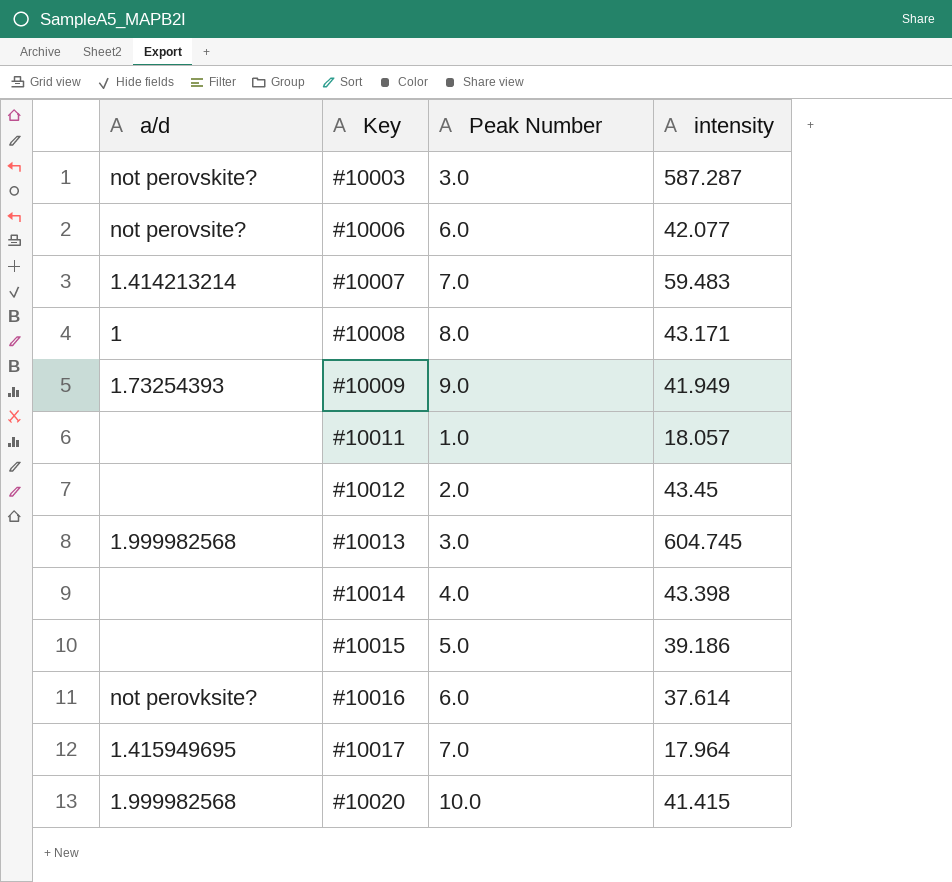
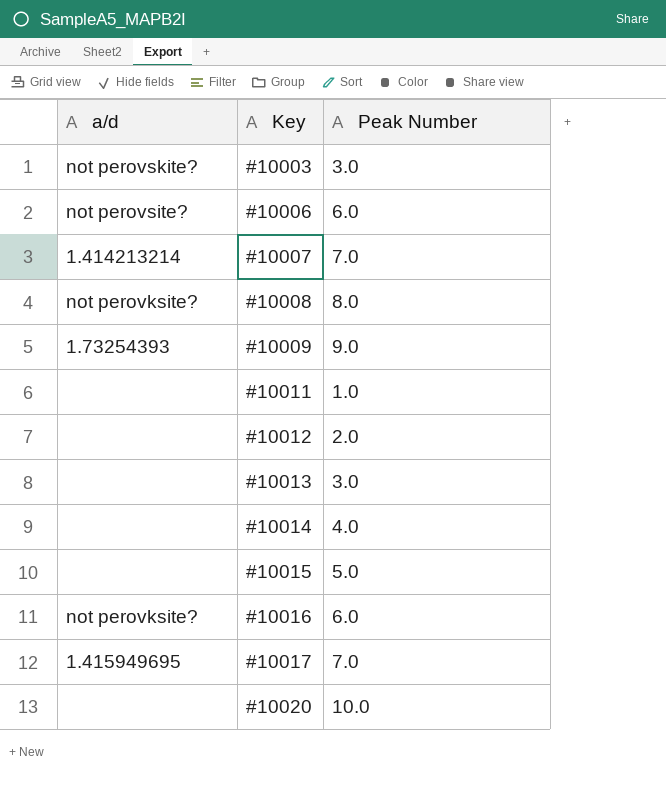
column intensity | position: 4 -> none
#10008 | a/d: 1 -> not perovksite?
#10013 | a/d: 1.999982568 -> none
#10020 | a/d: 1.999982568 -> none

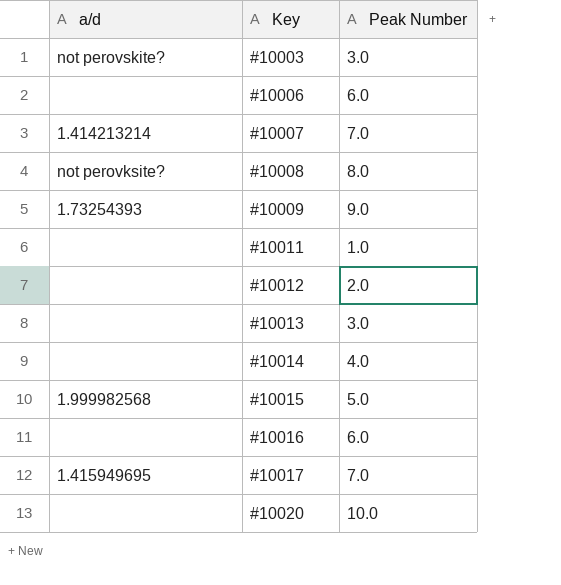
#10006 | a/d: not perovsite? -> none
#10015 | a/d: none -> 1.999982568
#10016 | a/d: not perovksite? -> none

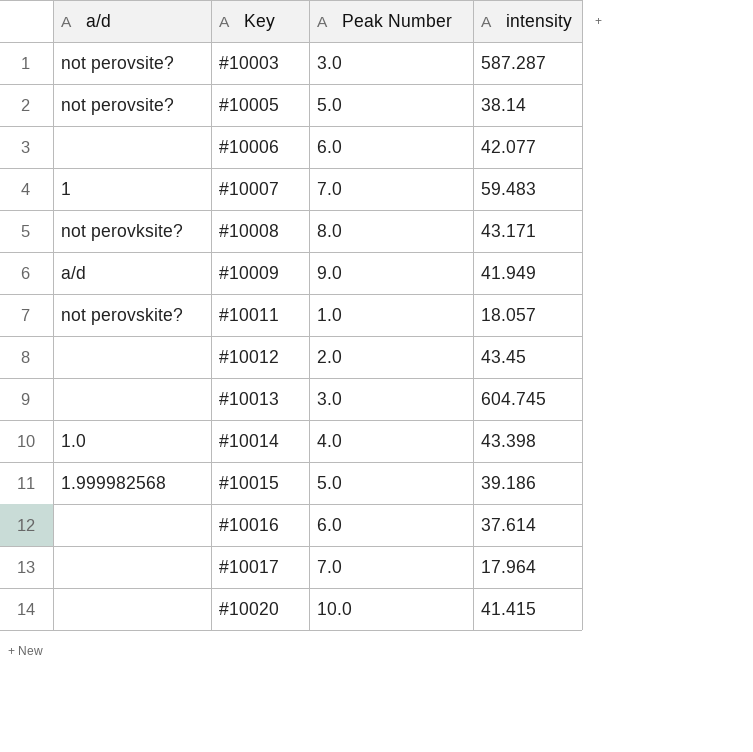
column intensity | position: none -> 4
#10003 | a/d: not perovskite? -> not perovsite?
row #10005: none -> not perovsite? | 5.0 | 38.14
#10007 | a/d: 1.414213214 -> 1
#10009 | a/d: 1.73254393 -> a/d
#10011 | a/d: none -> not perovskite?
#10014 | a/d: none -> 1.0
#10017 | a/d: 1.415949695 -> none

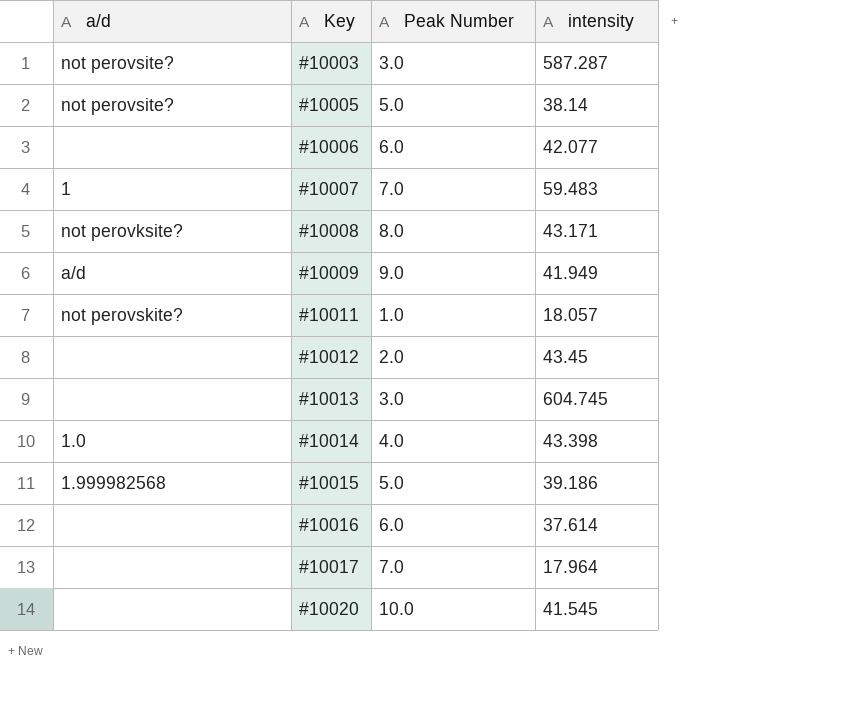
#10020 | intensity: 41.415 -> 41.545

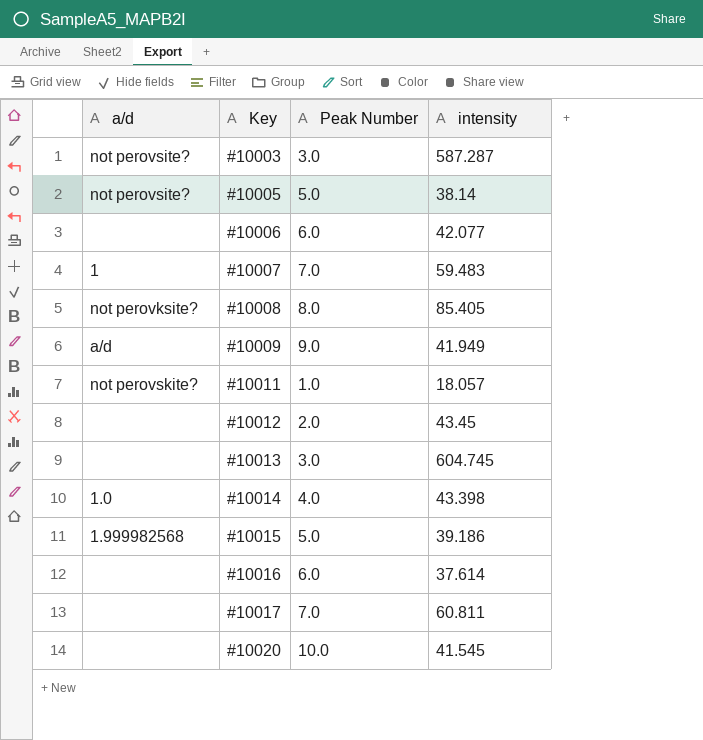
#10008 | intensity: 43.171 -> 85.405
#10017 | intensity: 17.964 -> 60.811

